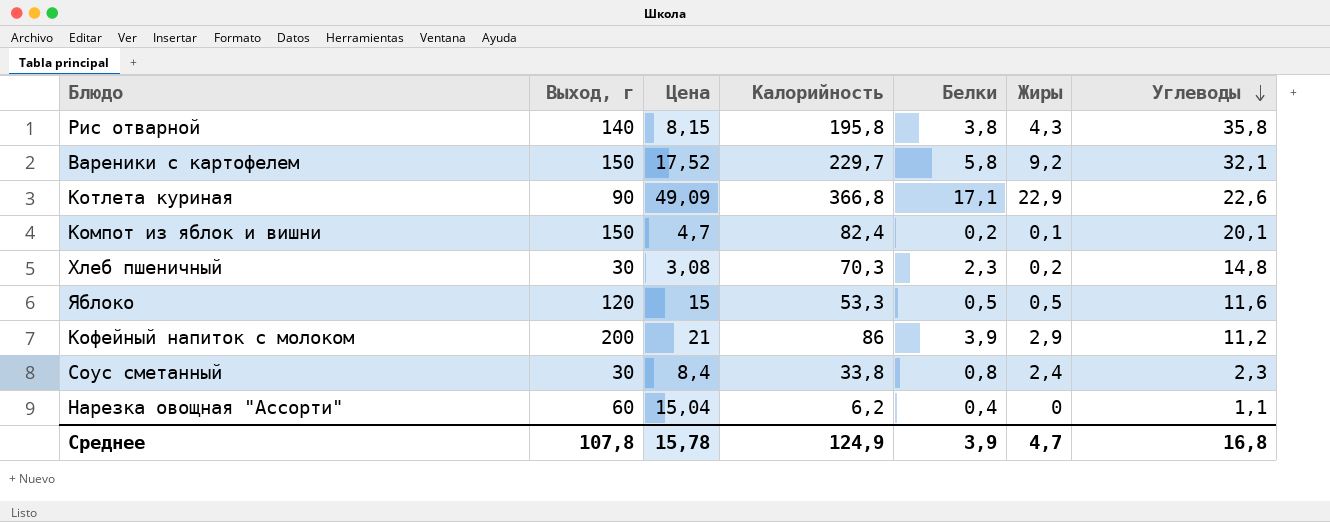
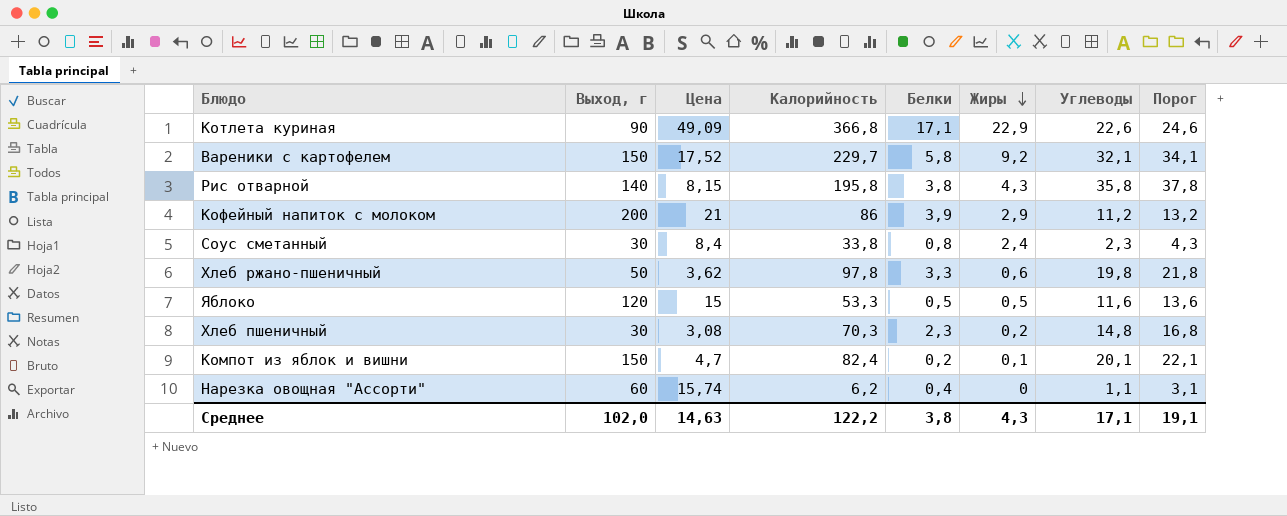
row order: Углеводы descending -> Жиры descending
column Порог | formula: none -> [Углеводы] + 2
row Хлеб ржано-пшеничный: none -> 50 | 3,62 | 97,8 | 3,3 | 0,6 | 19,8 | 21,8
Нарезка овощная "Ассорти" | Цена: 15,04 -> 15,74
Среднее | Выход, г: 107,8 -> 102,0
Среднее | Цена: 15,78 -> 14,63
Среднее | Калорийность: 124,9 -> 122,2
Среднее | Белки: 3,9 -> 3,8
Среднее | Жиры: 4,7 -> 4,3
Среднее | Углеводы: 16,8 -> 17,1

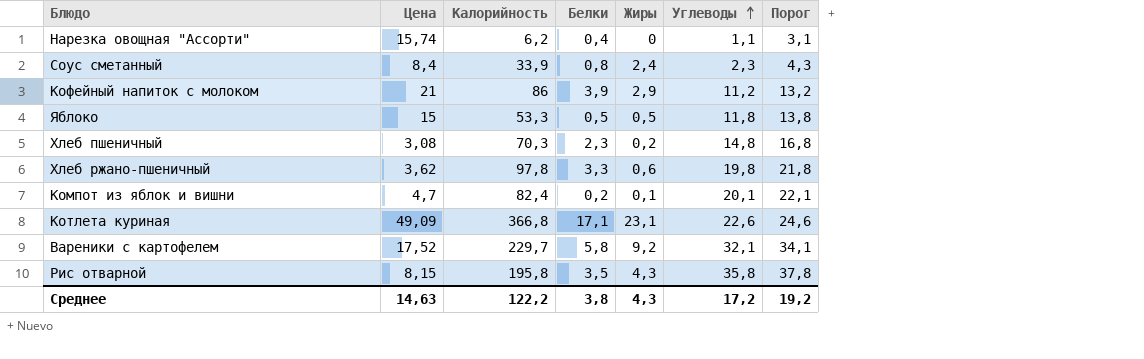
row order: Жиры descending -> Углеводы ascending
column Выход, г | position: 2 -> none
Соус сметанный | Калорийность: 33,8 -> 33,9
Яблоко | Углеводы: 11,6 -> 11,8
Яблоко | Порог: 13,6 -> 13,8
Котлета куриная | Жиры: 22,9 -> 23,1
Рис отварной | Белки: 3,8 -> 3,5
Среднее | Углеводы: 17,1 -> 17,2
Среднее | Порог: 19,1 -> 19,2

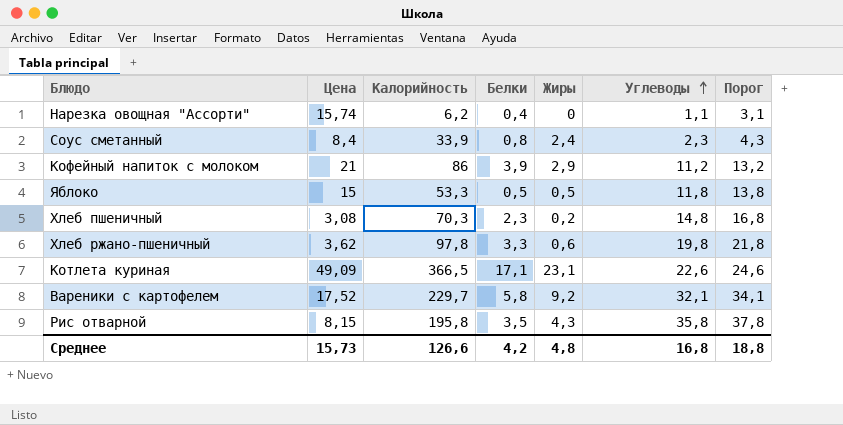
row Компот из яблок и вишни: 4,7 | 82,4 | 0,2 | 0,1 | 20,1 | 22,1 -> none
Котлета куриная | Калорийность: 366,8 -> 366,5
Среднее | Цена: 14,63 -> 15,73
Среднее | Калорийность: 122,2 -> 126,6
Среднее | Белки: 3,8 -> 4,2
Среднее | Жиры: 4,3 -> 4,8
Среднее | Углеводы: 17,2 -> 16,8
Среднее | Порог: 19,2 -> 18,8

